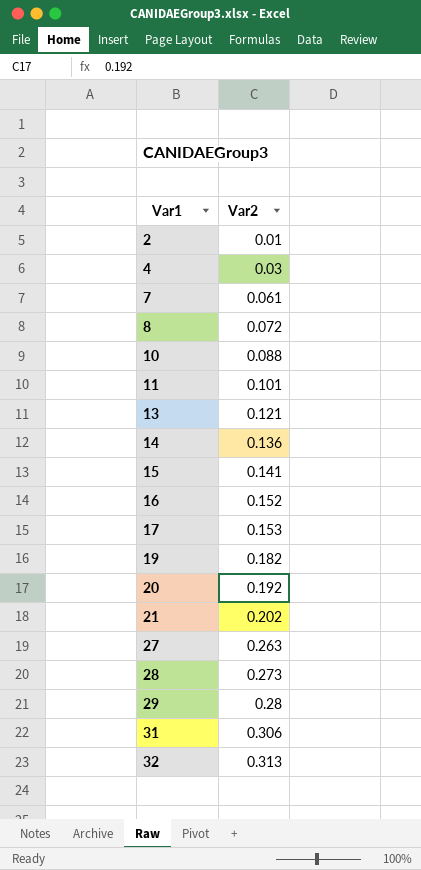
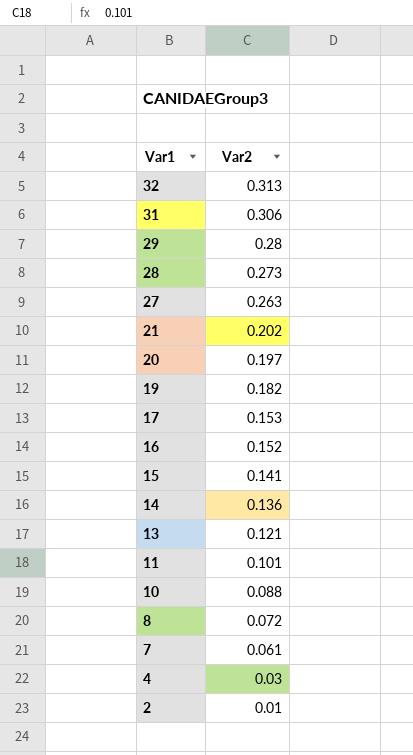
row order: Var1 ascending -> Var1 descending
20 | Var2: 0.192 -> 0.197

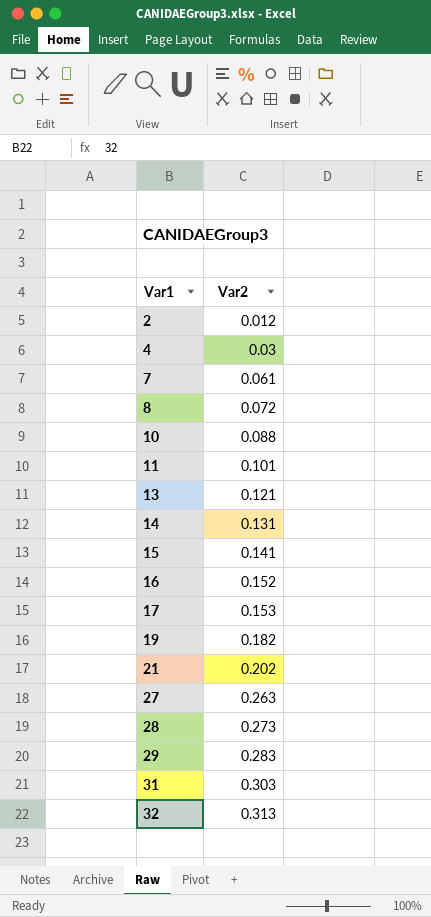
row order: Var1 descending -> Var1 ascending
row 20: 0.197 -> none
2 | Var2: 0.01 -> 0.012
14 | Var2: 0.136 -> 0.131
29 | Var2: 0.28 -> 0.283
31 | Var2: 0.306 -> 0.303

